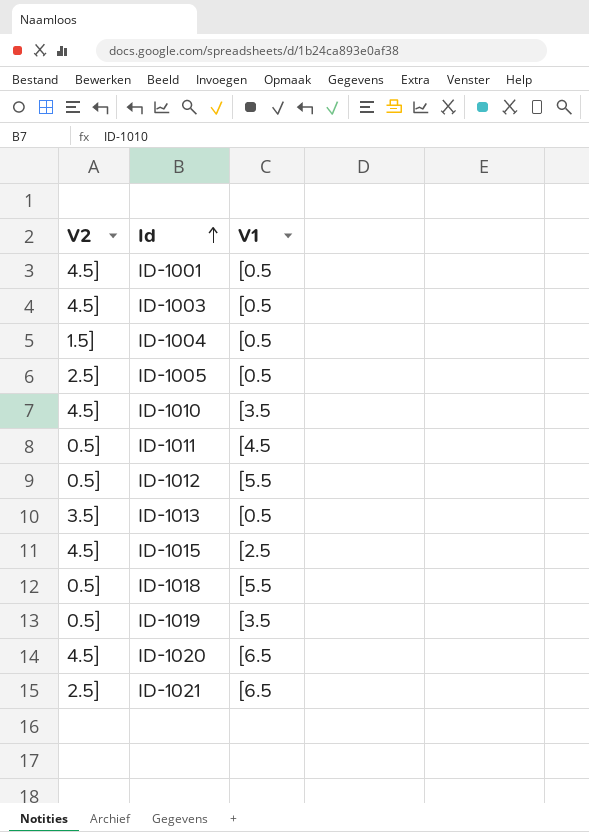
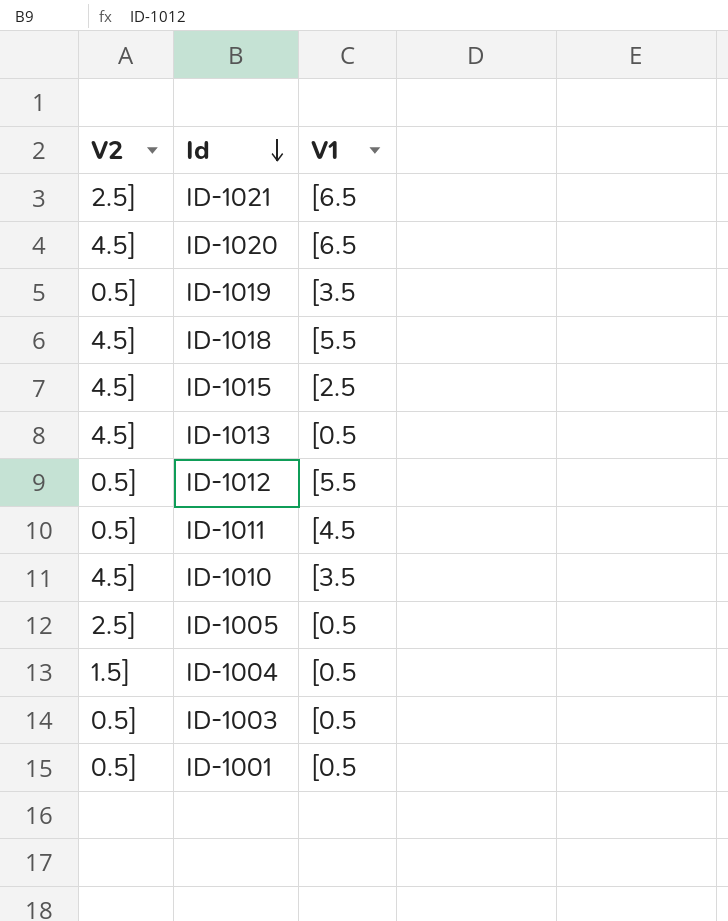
row order: Id ascending -> Id descending
ID-1018 | V2: 0.5] -> 4.5]
ID-1013 | V2: 3.5] -> 4.5]
ID-1003 | V2: 4.5] -> 0.5]
ID-1001 | V2: 4.5] -> 0.5]

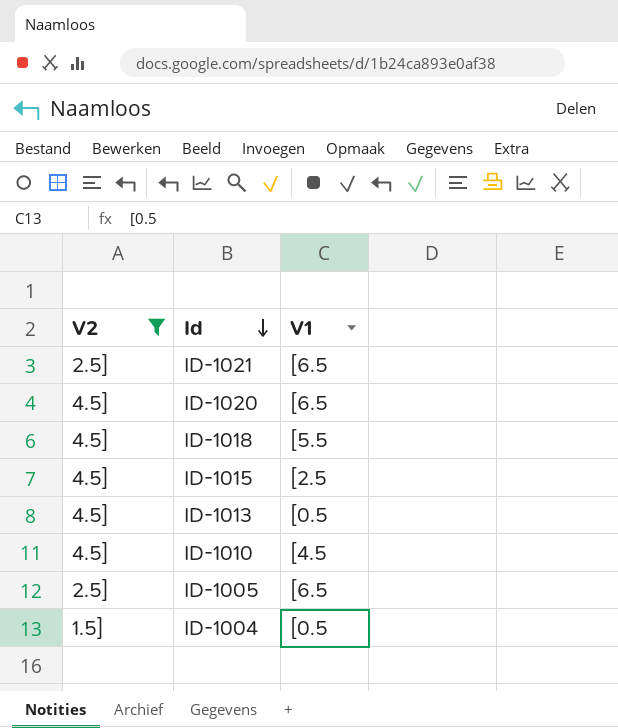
filter: none -> V2 != 0.5]
ID-1010 | V1: [3.5 -> [4.5
ID-1005 | V1: [0.5 -> [6.5

